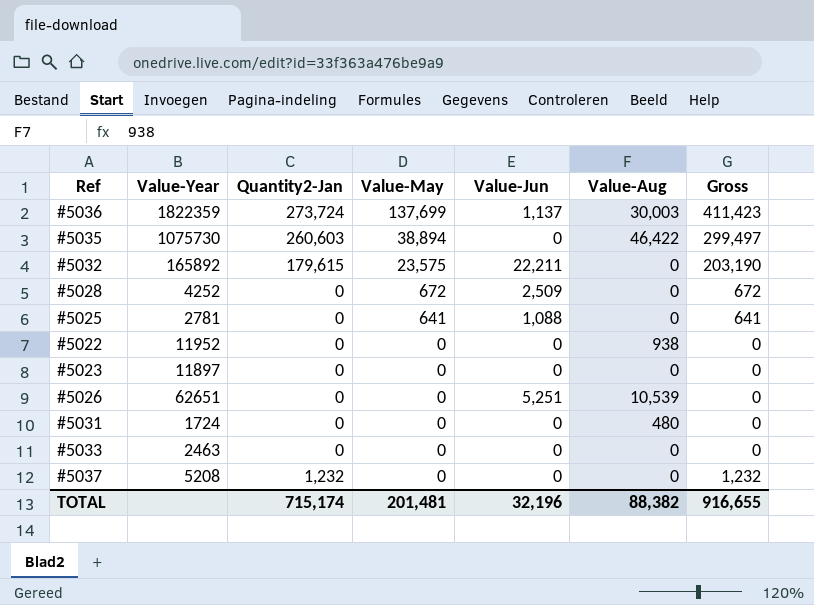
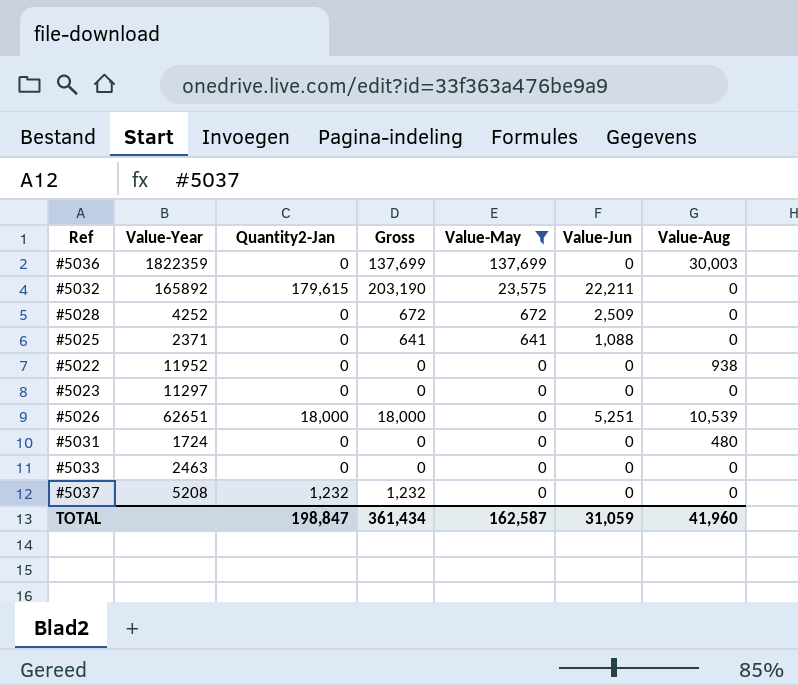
filter: none -> Value-May != 38,894
column Gross | position: 7 -> 4
#5036 | Quantity2-Jan: 273,724 -> 0
#5036 | Gross: 411,423 -> 137,699
#5036 | Value-Jun: 1,137 -> 0
#5025 | Value-Year: 2781 -> 2371
#5023 | Value-Year: 11897 -> 11297
#5026 | Quantity2-Jan: 0 -> 18,000
#5026 | Gross: 0 -> 18,000
TOTAL | Quantity2-Jan: 715,174 -> 198,847
TOTAL | Gross: 916,655 -> 361,434
TOTAL | Value-May: 201,481 -> 162,587
TOTAL | Value-Jun: 32,196 -> 31,059
TOTAL | Value-Aug: 88,382 -> 41,960

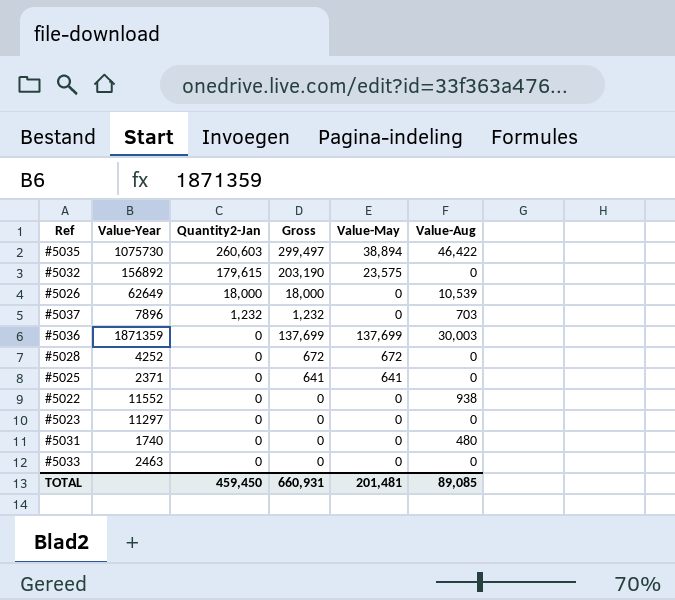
filter: Value-May != 38,894 -> none
row order: Value-May descending -> Quantity2-Jan descending
column Value-Jun | position: 6 -> none
#5032 | Value-Year: 165892 -> 156892
#5026 | Value-Year: 62651 -> 62649
#5037 | Value-Year: 5208 -> 7896
#5037 | Value-Aug: 0 -> 703
#5036 | Value-Year: 1822359 -> 1871359
#5022 | Value-Year: 11952 -> 11552
#5031 | Value-Year: 1724 -> 1740
TOTAL | Quantity2-Jan: 198,847 -> 459,450
TOTAL | Gross: 361,434 -> 660,931
TOTAL | Value-May: 162,587 -> 201,481
TOTAL | Value-Aug: 41,960 -> 89,085

